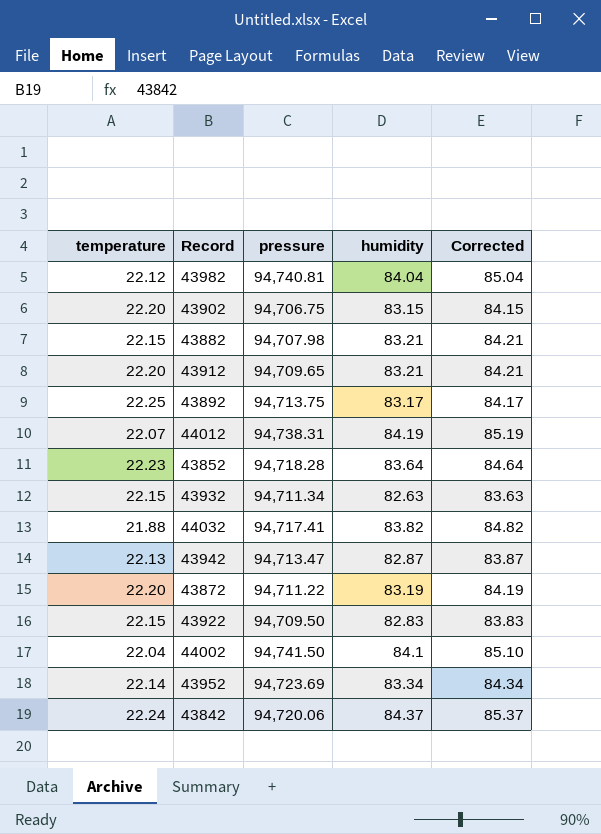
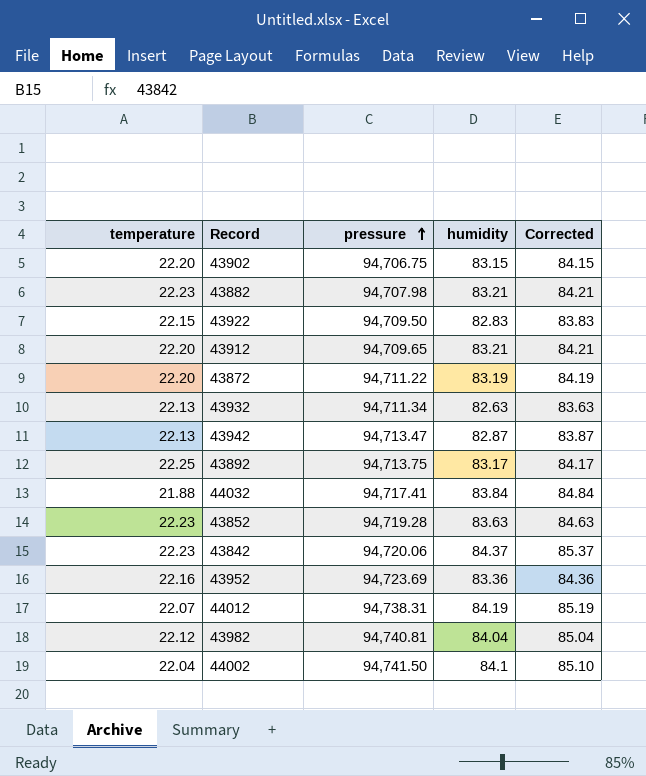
row order: none -> pressure ascending
43882 | temperature: 22.15 -> 22.23
43932 | temperature: 22.15 -> 22.13
44032 | humidity: 83.82 -> 83.84
44032 | Corrected: 84.82 -> 84.84
43852 | pressure: 94,718.28 -> 94,719.28
43852 | humidity: 83.64 -> 83.63
43852 | Corrected: 84.64 -> 84.63
43842 | temperature: 22.24 -> 22.23
43952 | temperature: 22.14 -> 22.16
43952 | humidity: 83.34 -> 83.36
43952 | Corrected: 84.34 -> 84.36

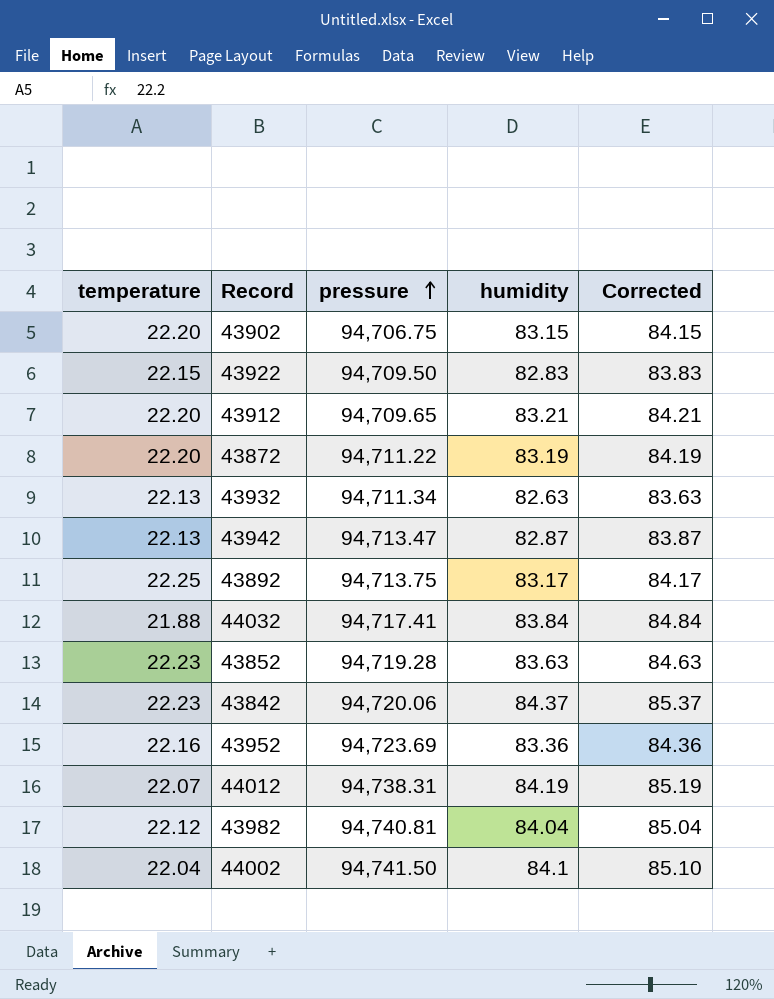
row 43882: 22.23 | 94,707.98 | 83.21 | 84.21 -> none

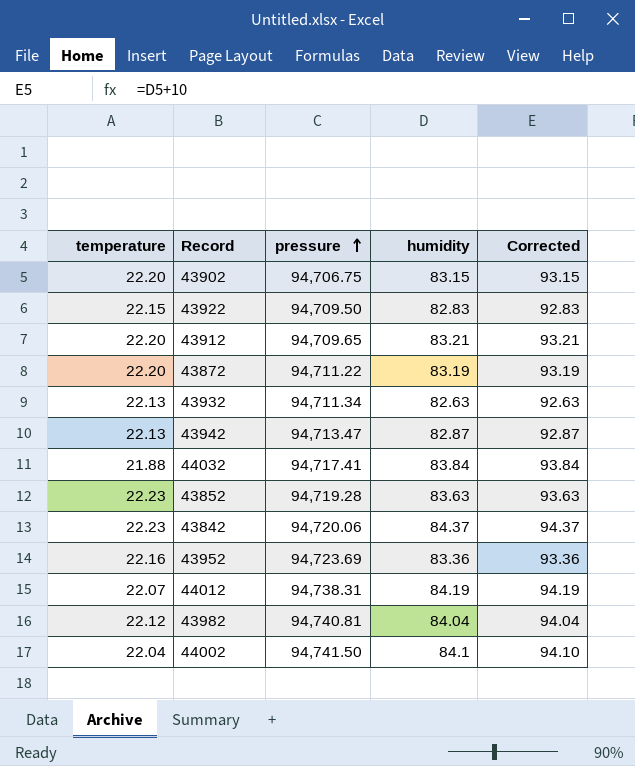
column Corrected | formula: [humidity] + 1 -> [humidity] + 10
row 43892: 22.25 | 94,713.75 | 83.17 | 84.17 -> none

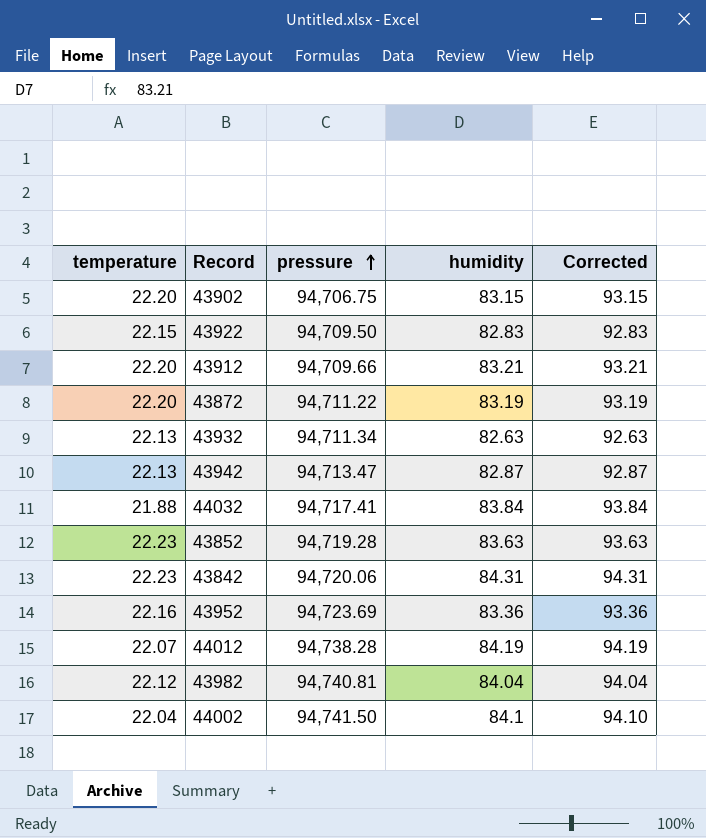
43912 | pressure: 94,709.65 -> 94,709.66
43842 | humidity: 84.37 -> 84.31
43842 | Corrected: 94.37 -> 94.31
44012 | pressure: 94,738.31 -> 94,738.28

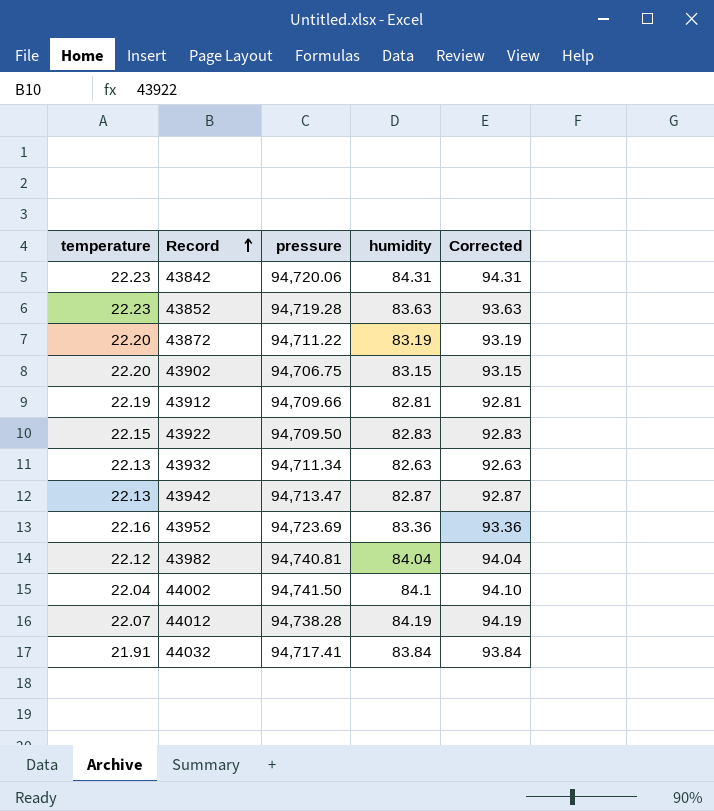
row order: pressure ascending -> Record ascending
43912 | temperature: 22.20 -> 22.19
43912 | humidity: 83.21 -> 82.81
43912 | Corrected: 93.21 -> 92.81
44032 | temperature: 21.88 -> 21.91

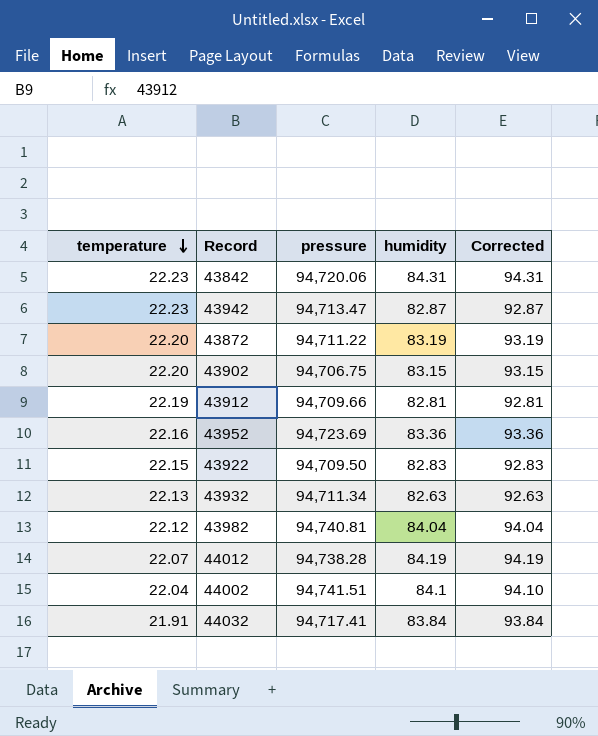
row order: Record ascending -> temperature descending
row 43852: 22.23 | 94,719.28 | 83.63 | 93.63 -> none
43942 | temperature: 22.13 -> 22.23
44002 | pressure: 94,741.50 -> 94,741.51

